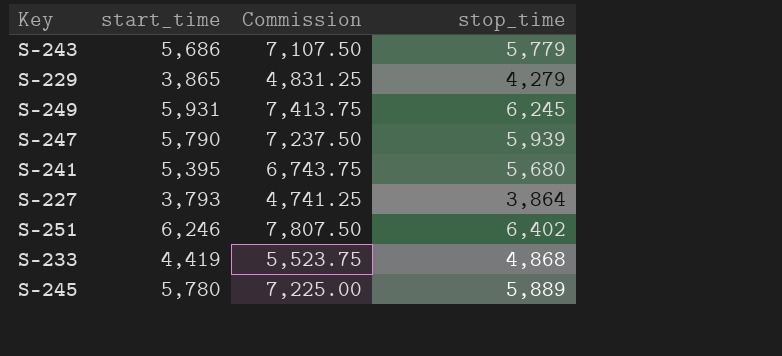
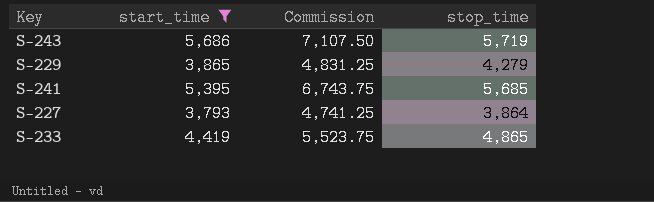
filter: none -> start_time <= 5,686
S-243 | stop_time: 5,779 -> 5,719
S-241 | stop_time: 5,680 -> 5,685
S-233 | stop_time: 4,868 -> 4,865

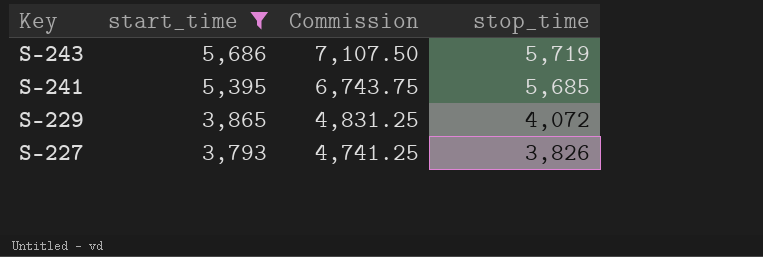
row order: none -> Key descending
row S-233: 4,419 | 5,523.75 | 4,865 -> none
S-229 | stop_time: 4,279 -> 4,072
S-227 | stop_time: 3,864 -> 3,826

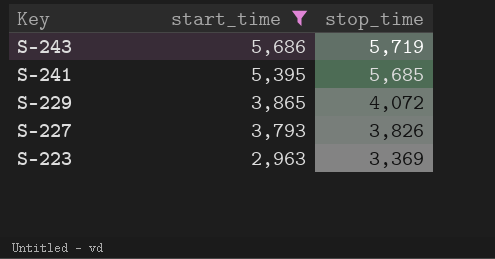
column Commission | formula: [start_time] * 1.25 -> none
row S-223: none -> 2,963 | 3,369

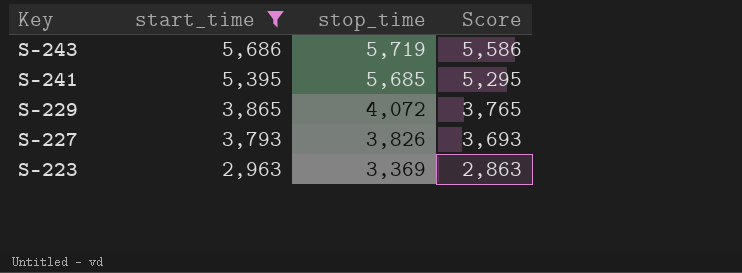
column Score | formula: none -> [start_time] - 100

